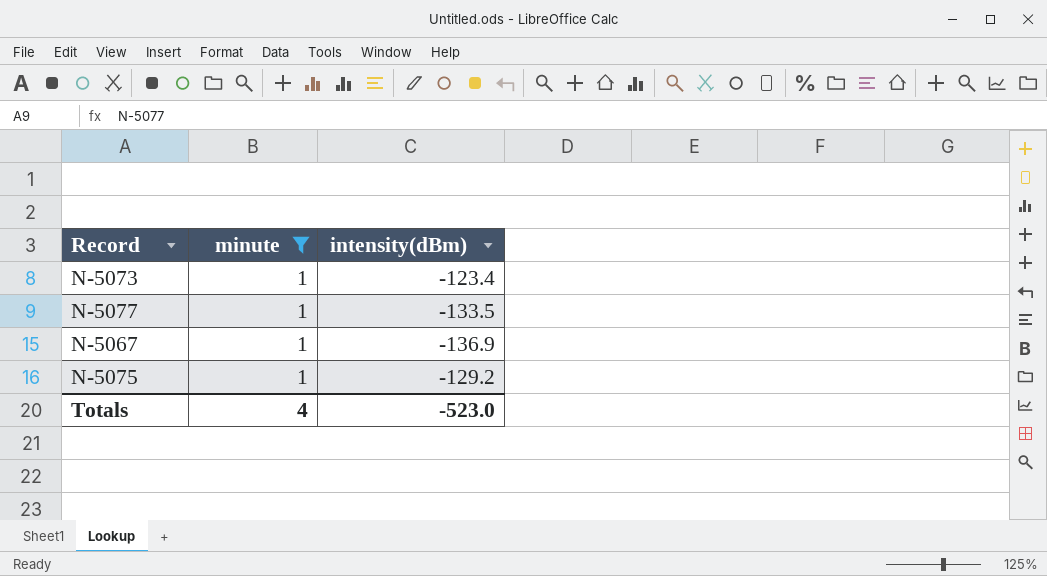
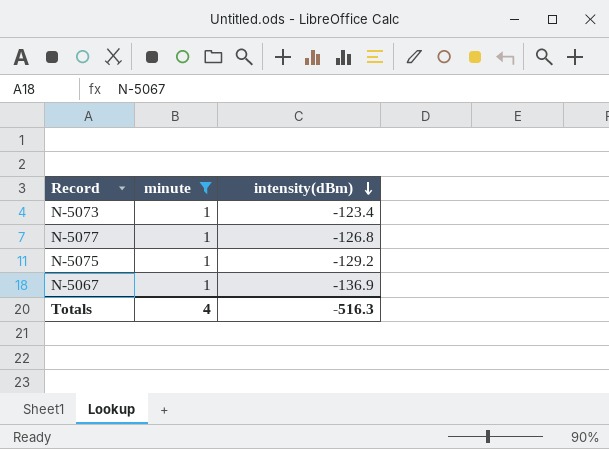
row order: none -> intensity(dBm) descending
N-5077 | intensity(dBm): -133.5 -> -126.8
Totals | intensity(dBm): -523.0 -> -516.3

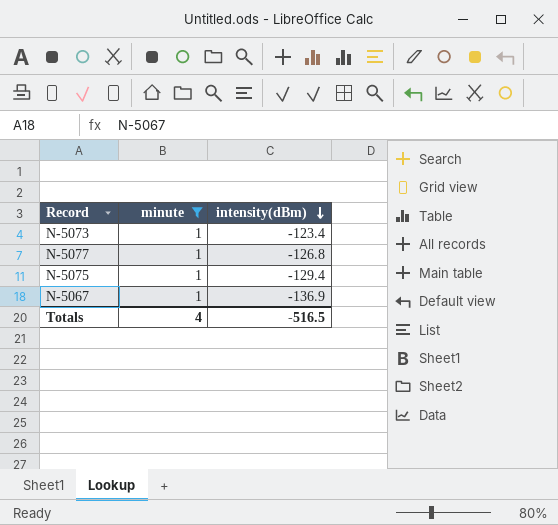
N-5075 | intensity(dBm): -129.2 -> -129.4
Totals | intensity(dBm): -516.3 -> -516.5

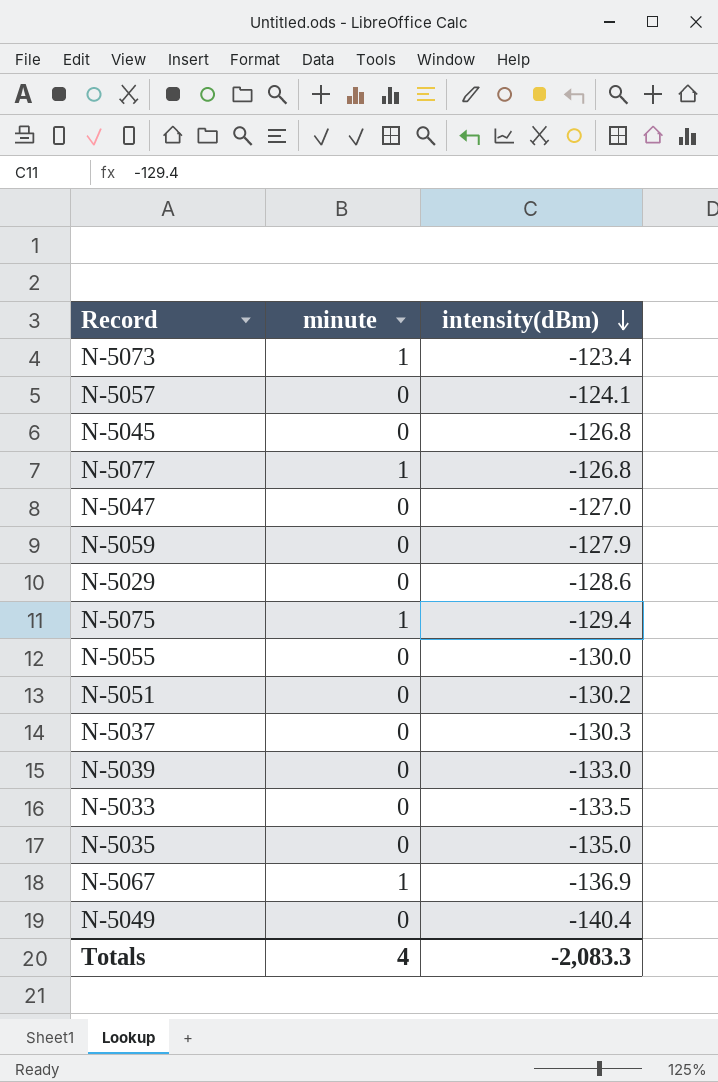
filter: minute = 1 -> none
Totals | intensity(dBm): -516.5 -> -2,083.3

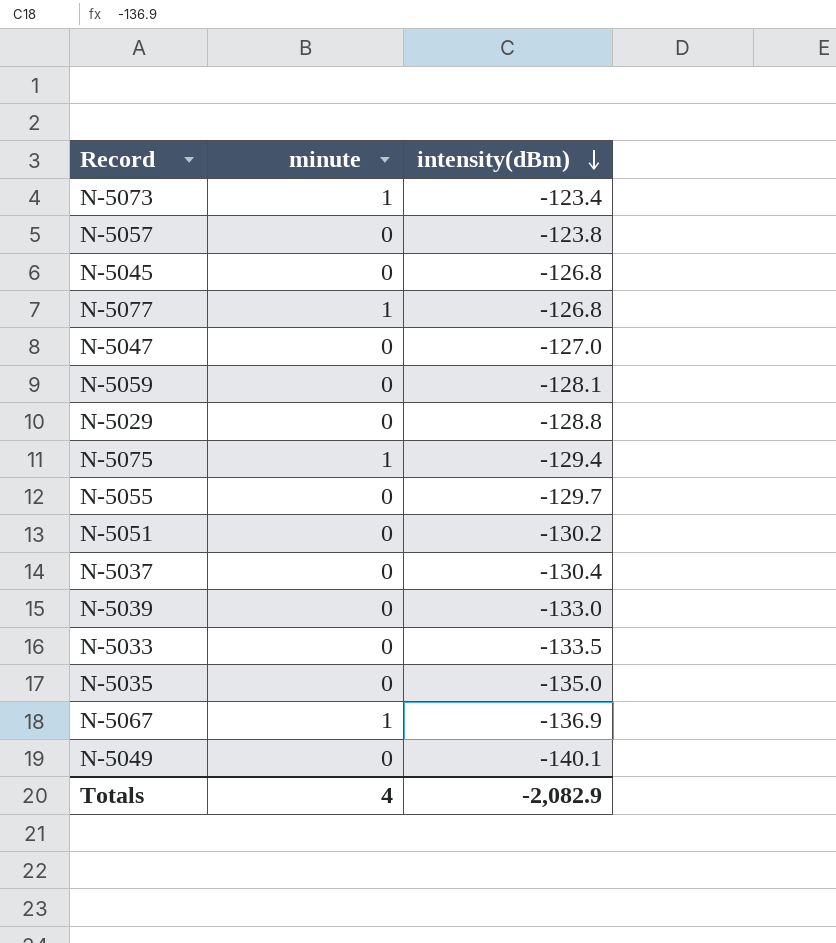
N-5057 | intensity(dBm): -124.1 -> -123.8
N-5059 | intensity(dBm): -127.9 -> -128.1
N-5029 | intensity(dBm): -128.6 -> -128.8
N-5055 | intensity(dBm): -130.0 -> -129.7
N-5037 | intensity(dBm): -130.3 -> -130.4
N-5049 | intensity(dBm): -140.4 -> -140.1
Totals | intensity(dBm): -2,083.3 -> -2,082.9

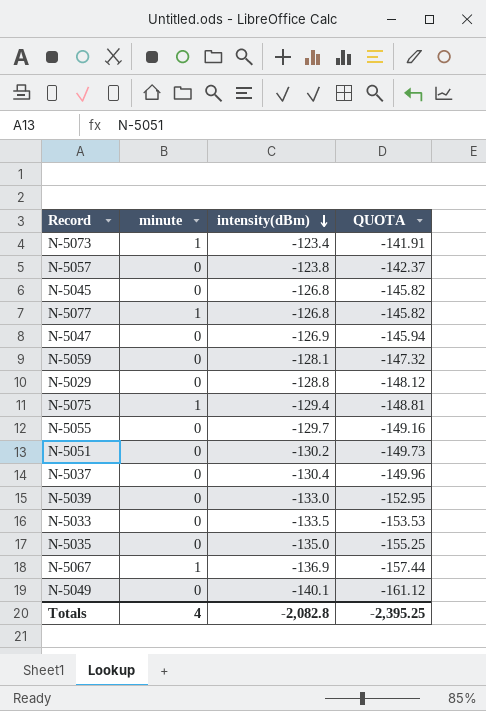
column QUOTA | formula: none -> [intensity(dBm)] * 1.15
N-5047 | intensity(dBm): -127.0 -> -126.9
Totals | intensity(dBm): -2,082.9 -> -2,082.8

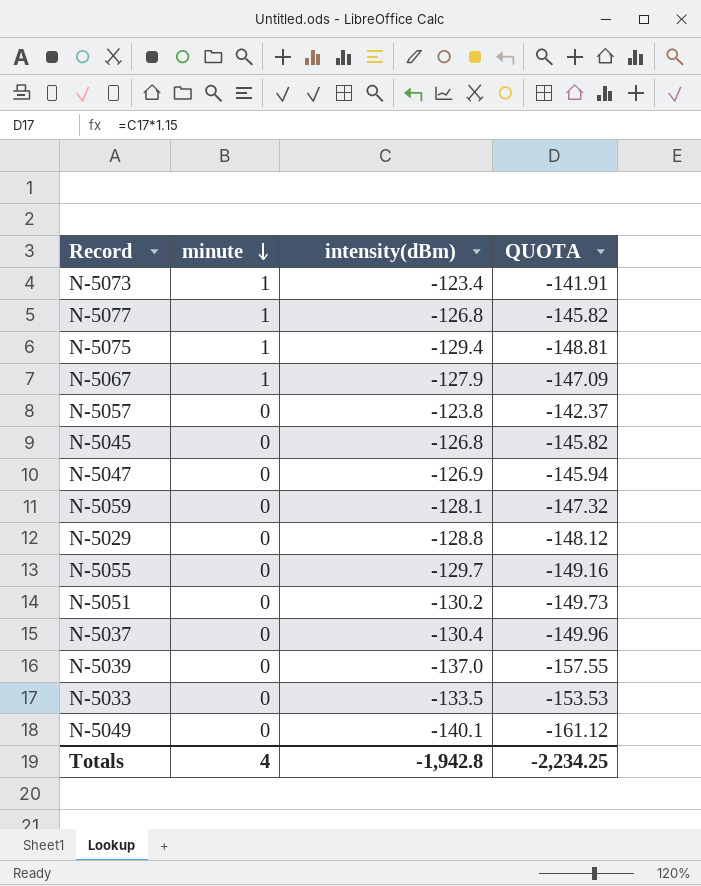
row order: intensity(dBm) descending -> minute descending
row N-5035: 0 | -135.0 | -155.25 -> none
N-5067 | intensity(dBm): -136.9 -> -127.9
N-5067 | QUOTA: -157.44 -> -147.09
N-5039 | intensity(dBm): -133.0 -> -137.0
N-5039 | QUOTA: -152.95 -> -157.55
Totals | intensity(dBm): -2,082.8 -> -1,942.8
Totals | QUOTA: -2,395.25 -> -2,234.25

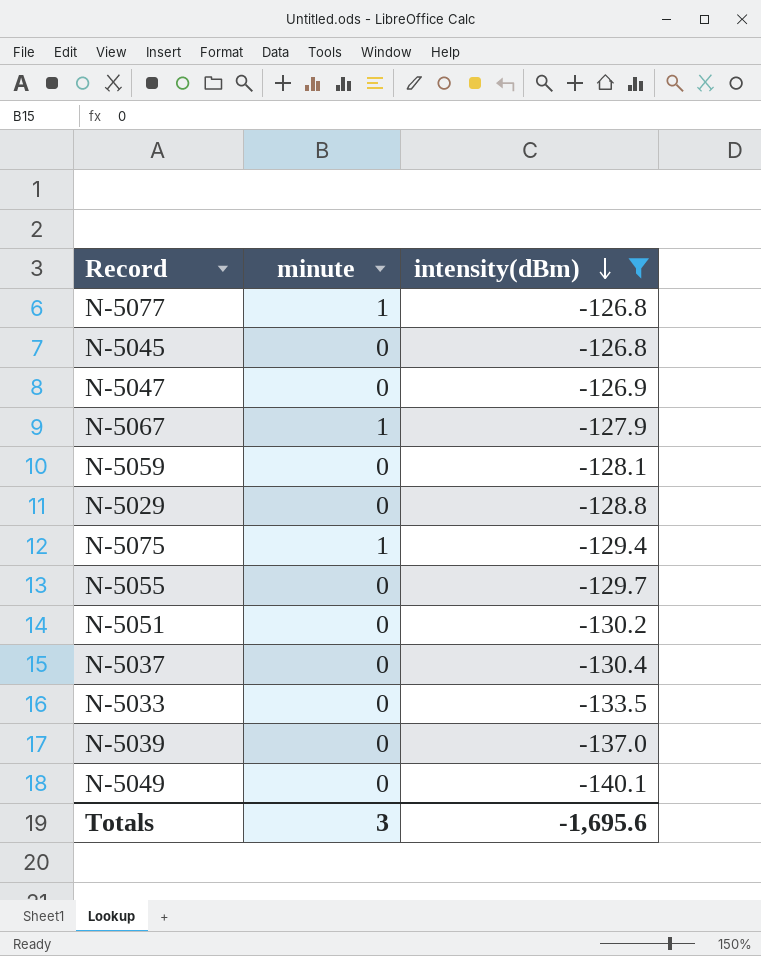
filter: none -> intensity(dBm) <= -126.8
row order: minute descending -> intensity(dBm) descending
column QUOTA | formula: [intensity(dBm)] * 1.15 -> none
Totals | minute: 4 -> 3
Totals | intensity(dBm): -1,942.8 -> -1,695.6

